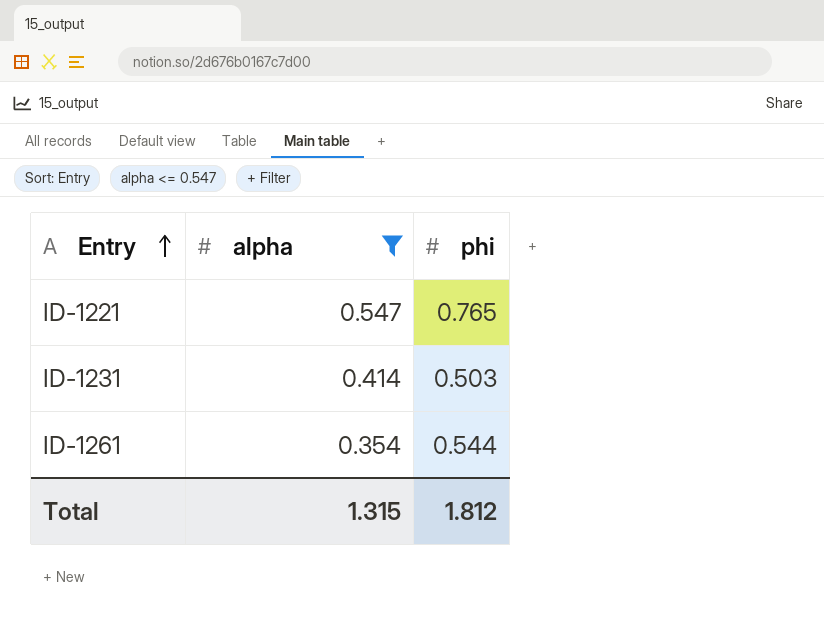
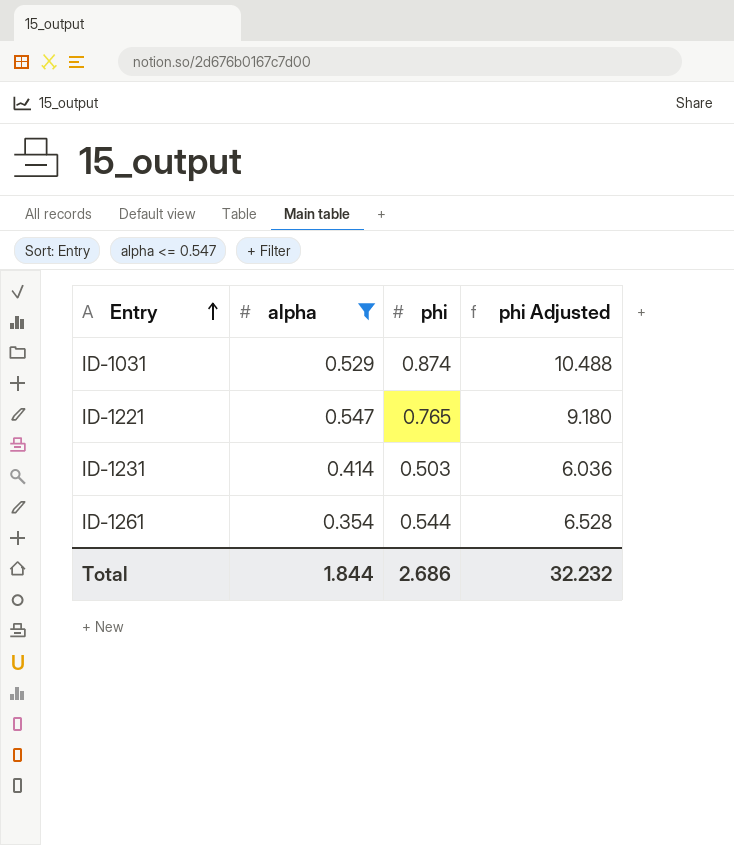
column phi Adjusted | formula: none -> [phi] * 12
row ID-1031: none -> 0.529 | 0.874 | 10.488
Total | alpha: 1.315 -> 1.844
Total | phi: 1.812 -> 2.686

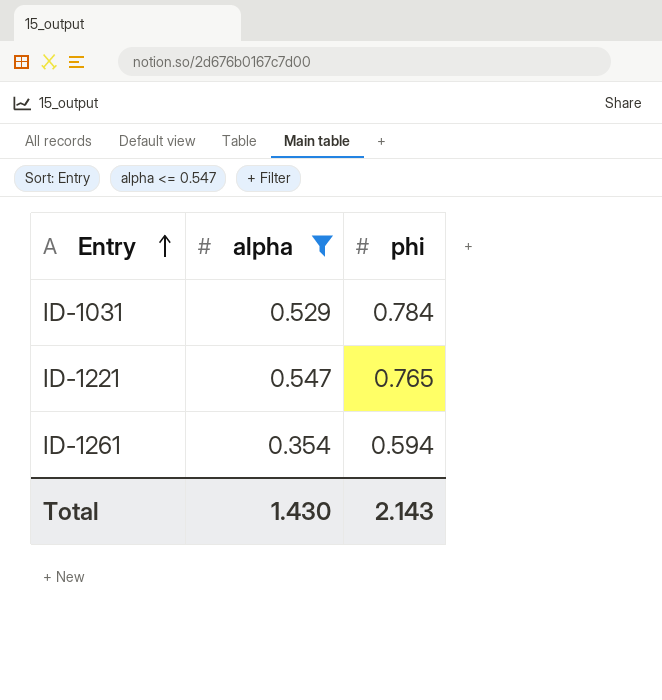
column phi Adjusted | formula: [phi] * 12 -> none
row ID-1231: 0.414 | 0.503 | 6.036 -> none
ID-1031 | phi: 0.874 -> 0.784
ID-1261 | phi: 0.544 -> 0.594
Total | alpha: 1.844 -> 1.430
Total | phi: 2.686 -> 2.143

